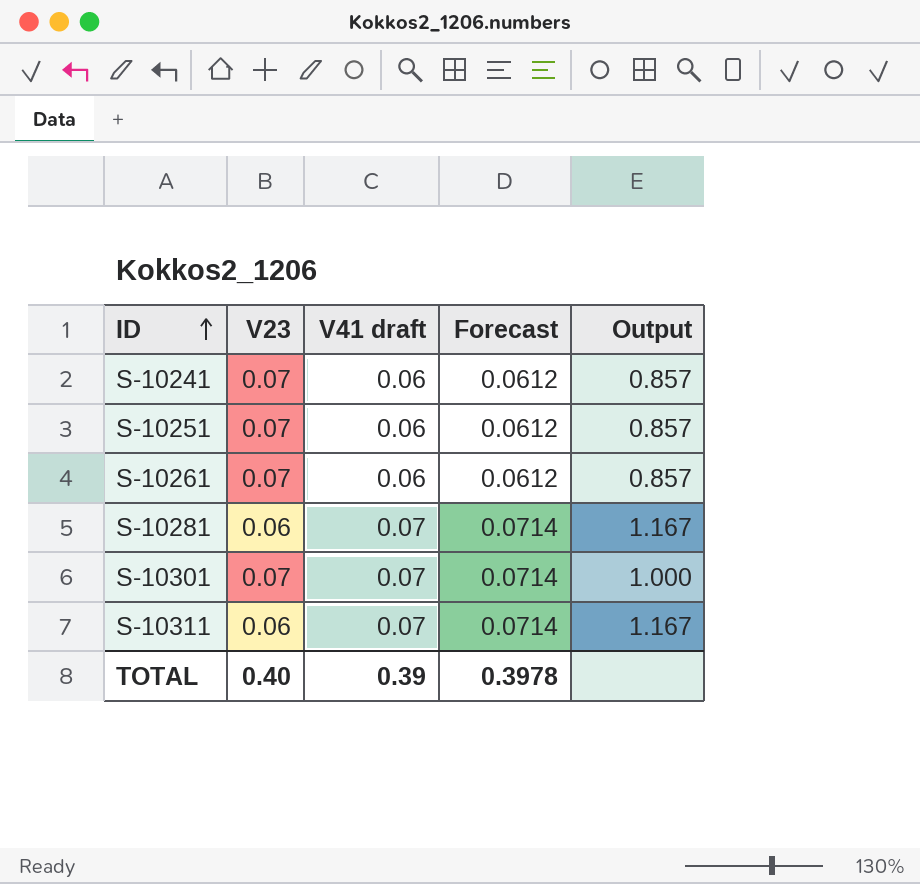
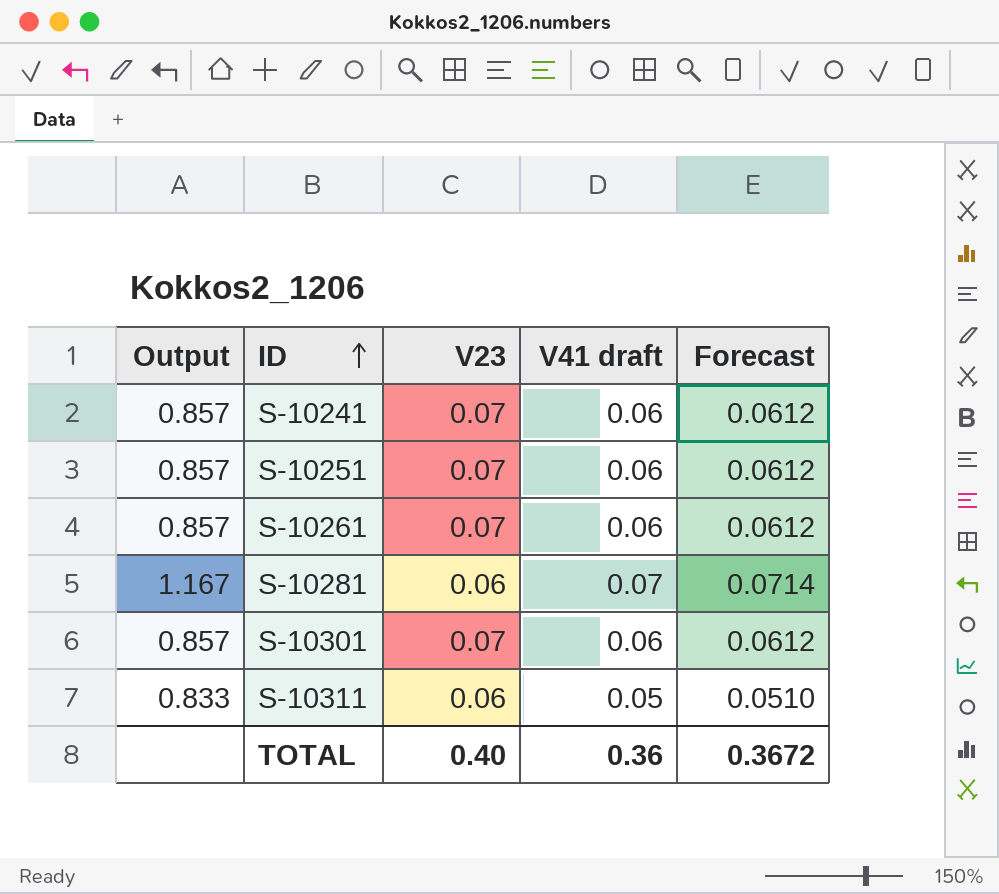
column Output | position: 5 -> 1
S-10301 | Output: 1.000 -> 0.857
S-10301 | V41 draft: 0.07 -> 0.06
S-10301 | Forecast: 0.0714 -> 0.0612
S-10311 | Output: 1.167 -> 0.833
S-10311 | V41 draft: 0.07 -> 0.05
S-10311 | Forecast: 0.0714 -> 0.0510
TOTAL | V41 draft: 0.39 -> 0.36
TOTAL | Forecast: 0.3978 -> 0.3672

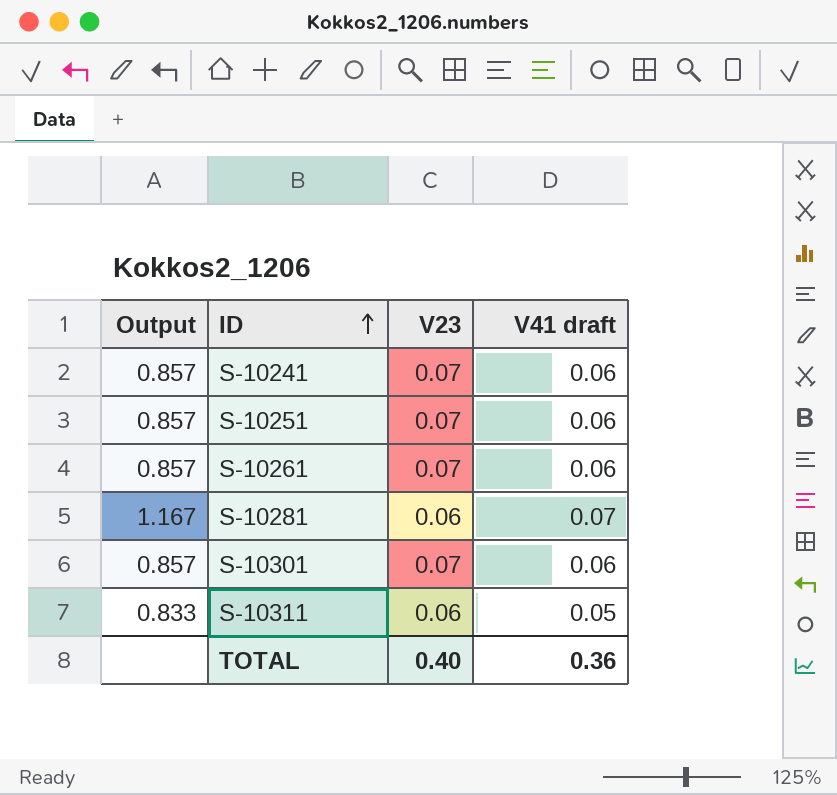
column Forecast | formula: [V41 draft] * 1.02 -> none

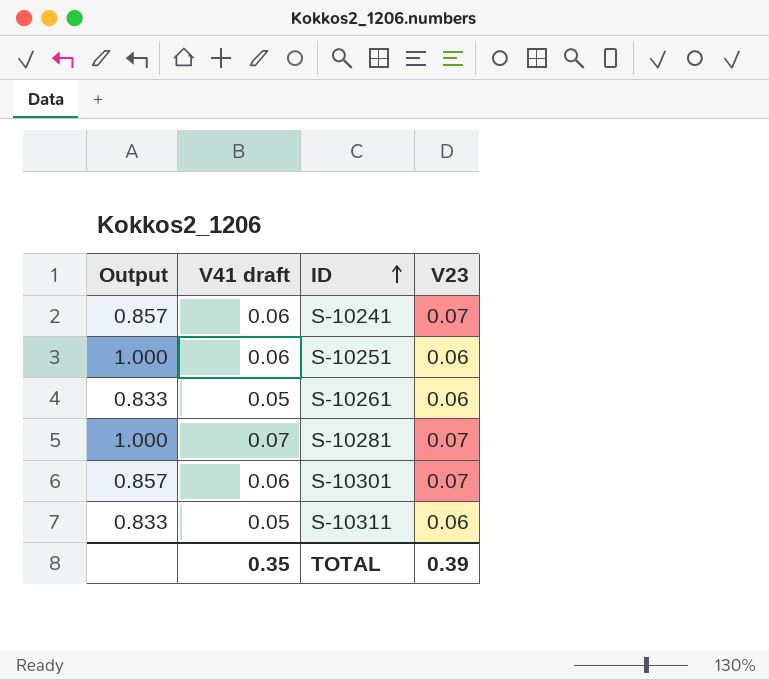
column V41 draft | position: 4 -> 2
S-10251 | Output: 0.857 -> 1.000
S-10251 | V23: 0.07 -> 0.06
S-10261 | Output: 0.857 -> 0.833
S-10261 | V41 draft: 0.06 -> 0.05
S-10261 | V23: 0.07 -> 0.06
S-10281 | Output: 1.167 -> 1.000
S-10281 | V23: 0.06 -> 0.07
TOTAL | V41 draft: 0.36 -> 0.35
TOTAL | V23: 0.40 -> 0.39

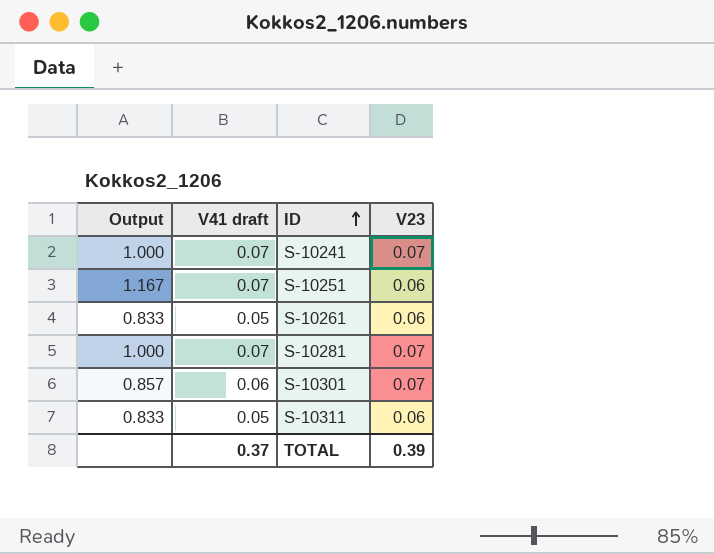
S-10241 | Output: 0.857 -> 1.000
S-10241 | V41 draft: 0.06 -> 0.07
S-10251 | Output: 1.000 -> 1.167
S-10251 | V41 draft: 0.06 -> 0.07
TOTAL | V41 draft: 0.35 -> 0.37

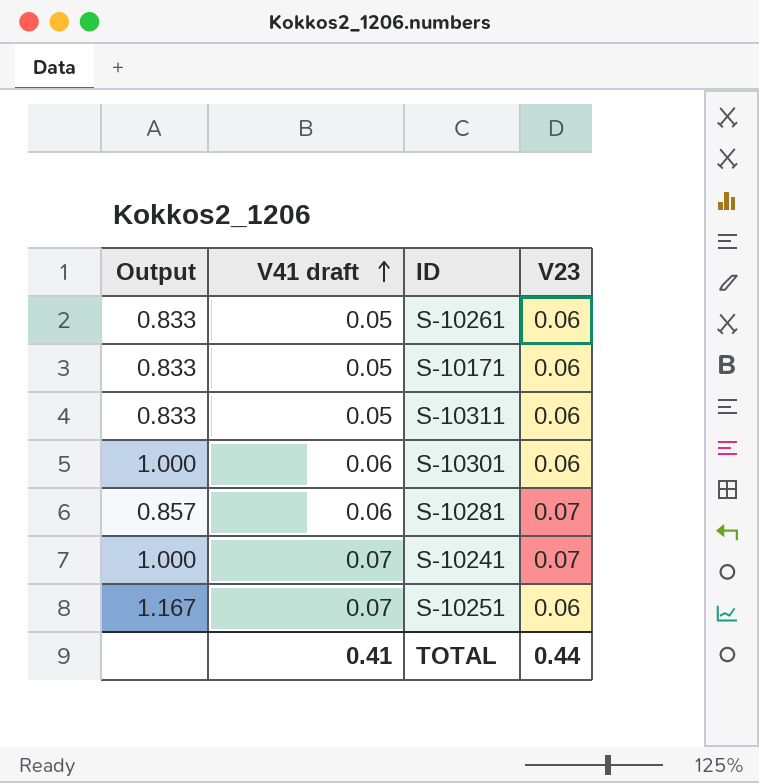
row order: ID ascending -> V41 draft ascending
row S-10171: none -> 0.833 | 0.05 | 0.06
S-10301 | Output: 0.857 -> 1.000
S-10301 | V23: 0.07 -> 0.06
S-10281 | Output: 1.000 -> 0.857
S-10281 | V41 draft: 0.07 -> 0.06
TOTAL | V41 draft: 0.37 -> 0.41
TOTAL | V23: 0.39 -> 0.44

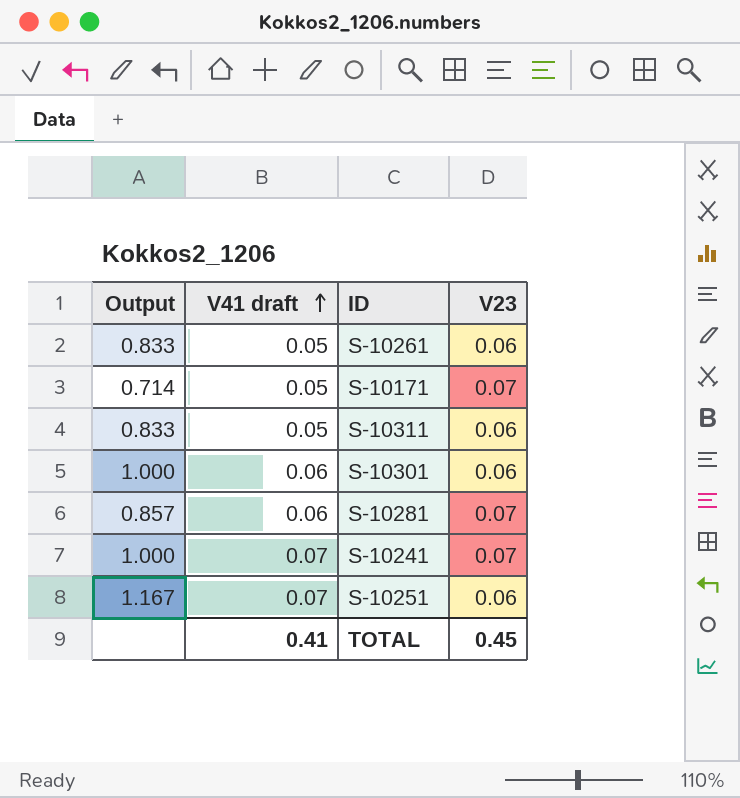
S-10171 | Output: 0.833 -> 0.714
S-10171 | V23: 0.06 -> 0.07
TOTAL | V23: 0.44 -> 0.45

